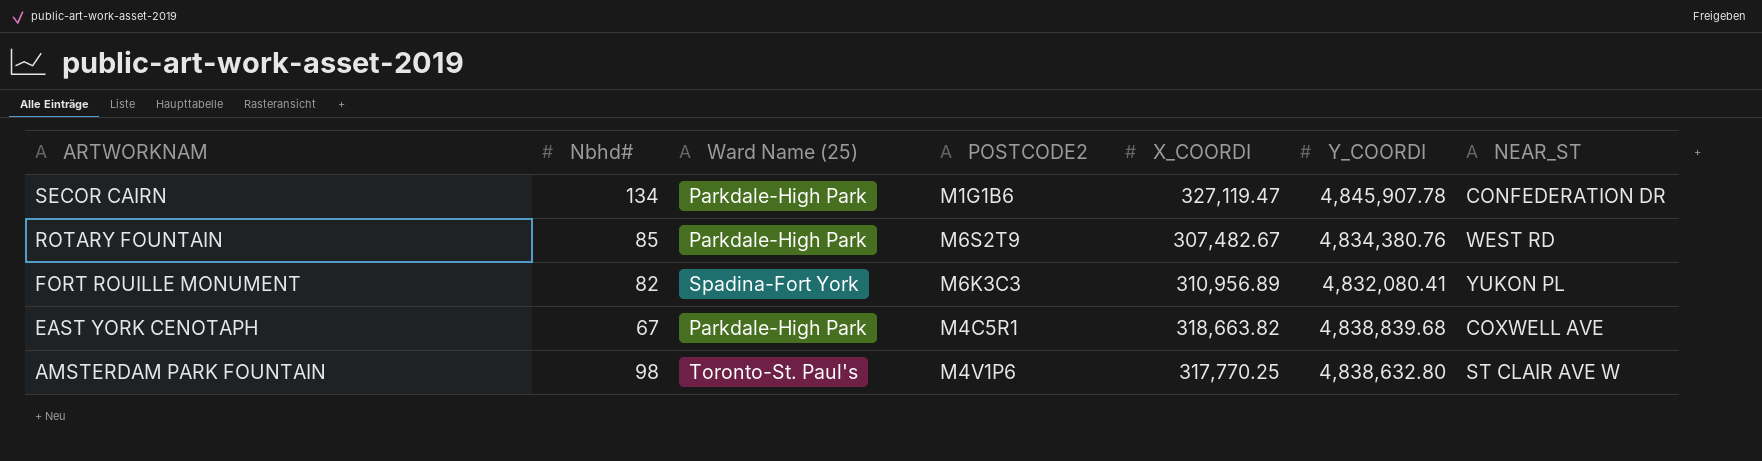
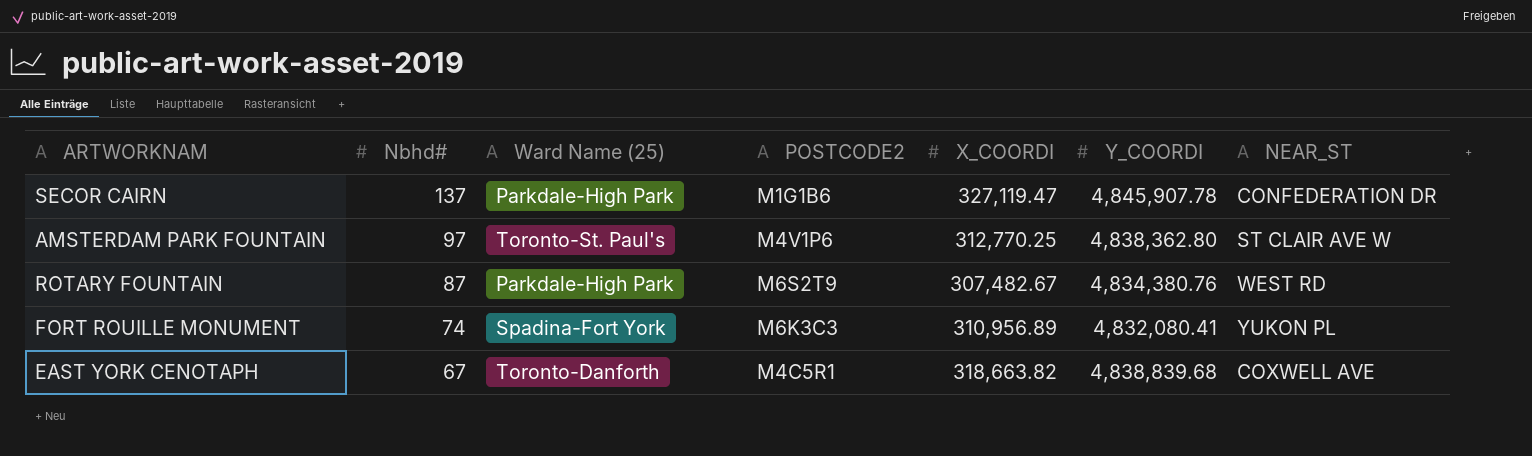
row order: ARTWORKNAM descending -> Nbhd# descending
SECOR CAIRN | Nbhd#: 134 -> 137
AMSTERDAM PARK FOUNTAIN | Nbhd#: 98 -> 97
AMSTERDAM PARK FOUNTAIN | X_COORDI: 317,770.25 -> 312,770.25
AMSTERDAM PARK FOUNTAIN | Y_COORDI: 4,838,632.80 -> 4,838,362.80
ROTARY FOUNTAIN | Nbhd#: 85 -> 87
FORT ROUILLE MONUMENT | Nbhd#: 82 -> 74
EAST YORK CENOTAPH | Ward Name (25): Parkdale-High Park -> Toronto-Danforth

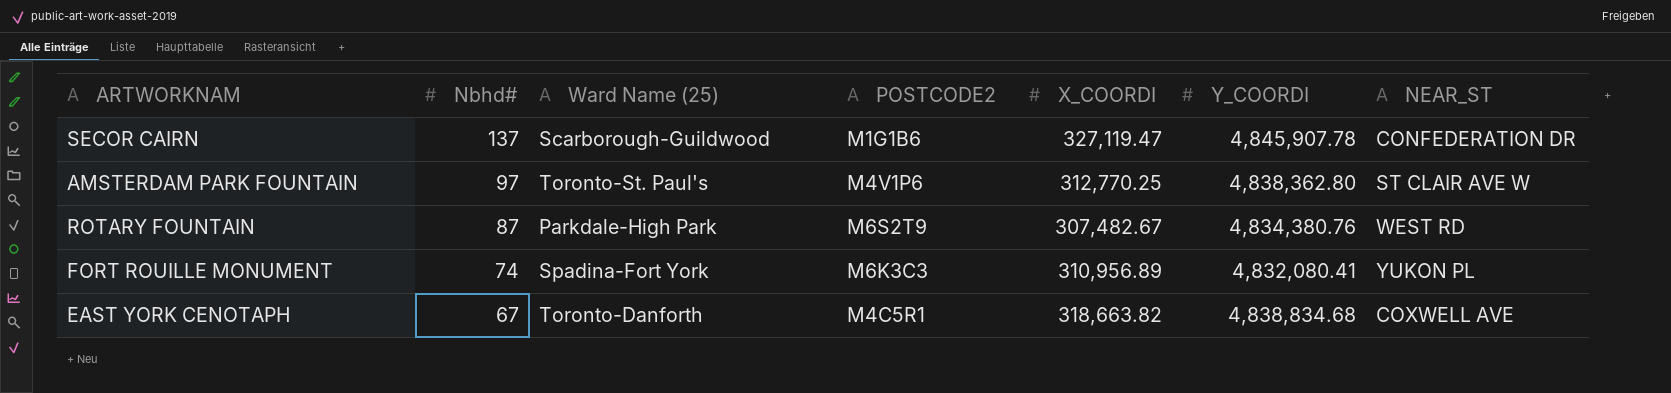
SECOR CAIRN | Ward Name (25): Parkdale-High Park -> Scarborough-Guildwood
EAST YORK CENOTAPH | Y_COORDI: 4,838,839.68 -> 4,838,834.68

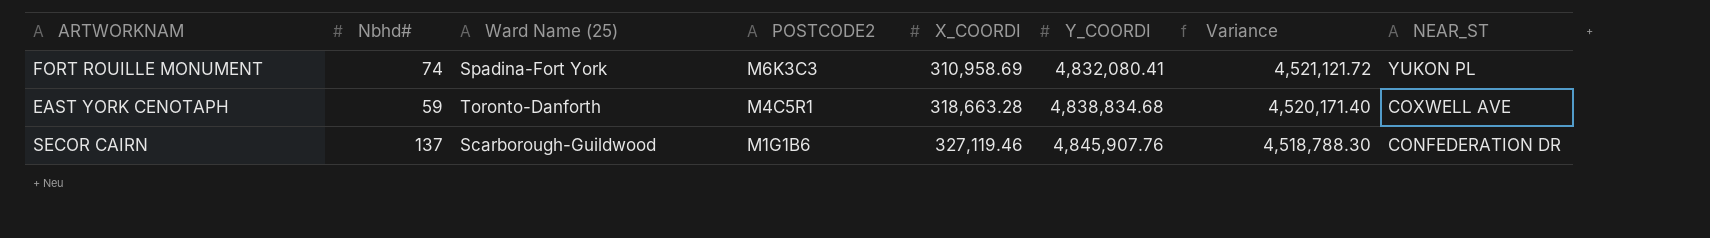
row order: Nbhd# descending -> POSTCODE2 descending
column Variance | formula: none -> [Y_COORDI] - [X_COORDI]
row AMSTERDAM PARK FOUNTAIN: 97 | Toronto-St. Paul's | M4V1P6 | 312,770.25 | 4,838,362.80 | ST CLAIR AVE W -> none
row ROTARY FOUNTAIN: 87 | Parkdale-High Park | M6S2T9 | 307,482.67 | 4,834,380.76 | WEST RD -> none
FORT ROUILLE MONUMENT | X_COORDI: 310,956.89 -> 310,958.69
EAST YORK CENOTAPH | Nbhd#: 67 -> 59
EAST YORK CENOTAPH | X_COORDI: 318,663.82 -> 318,663.28
SECOR CAIRN | X_COORDI: 327,119.47 -> 327,119.46
SECOR CAIRN | Y_COORDI: 4,845,907.78 -> 4,845,907.76

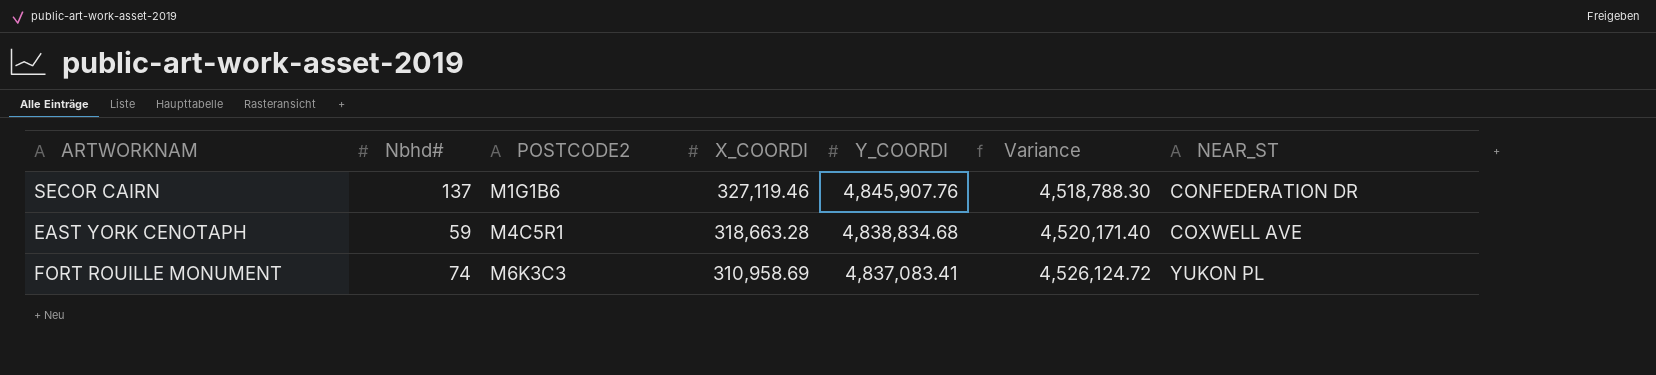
row order: POSTCODE2 descending -> POSTCODE2 ascending
column Ward Name (25) | position: 3 -> none
FORT ROUILLE MONUMENT | Y_COORDI: 4,832,080.41 -> 4,837,083.41
FORT ROUILLE MONUMENT | Variance: 4,521,121.72 -> 4,526,124.72

